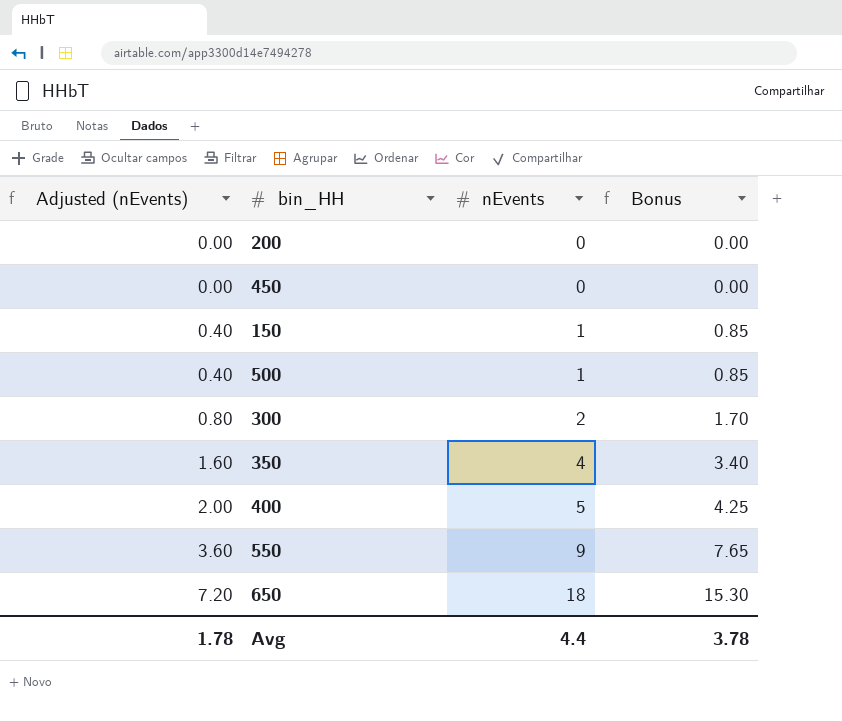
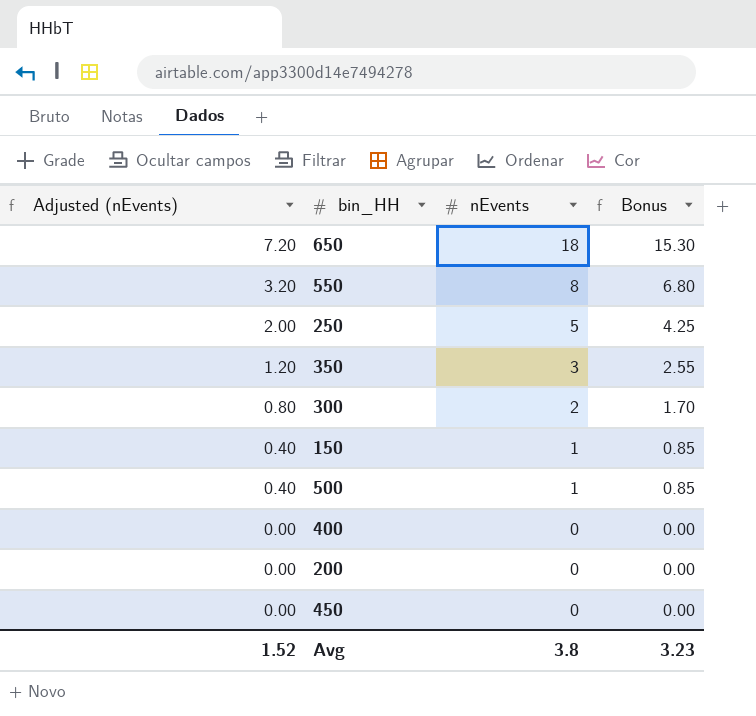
row order: Adjusted (nEvents) ascending -> Adjusted (nEvents) descending
550 | Adjusted (nEvents): 3.60 -> 3.20
550 | nEvents: 9 -> 8
550 | Bonus: 7.65 -> 6.80
row 250: none -> 2.00 | 5 | 4.25
350 | Adjusted (nEvents): 1.60 -> 1.20
350 | nEvents: 4 -> 3
350 | Bonus: 3.40 -> 2.55
400 | Adjusted (nEvents): 2.00 -> 0.00
400 | nEvents: 5 -> 0
400 | Bonus: 4.25 -> 0.00
Avg | Adjusted (nEvents): 1.78 -> 1.52
Avg | nEvents: 4.4 -> 3.8
Avg | Bonus: 3.78 -> 3.23

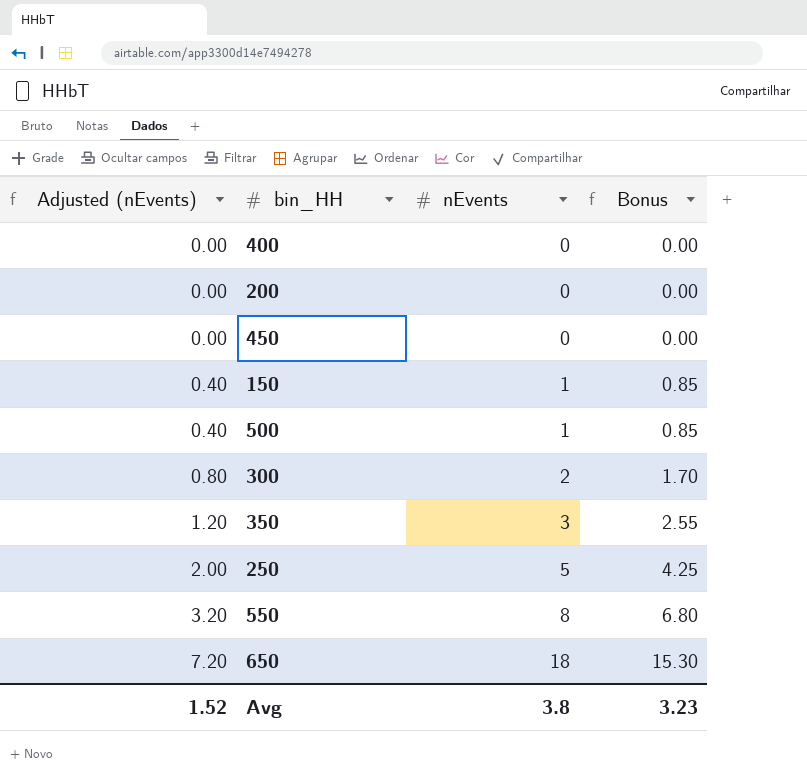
row order: Adjusted (nEvents) descending -> Adjusted (nEvents) ascending

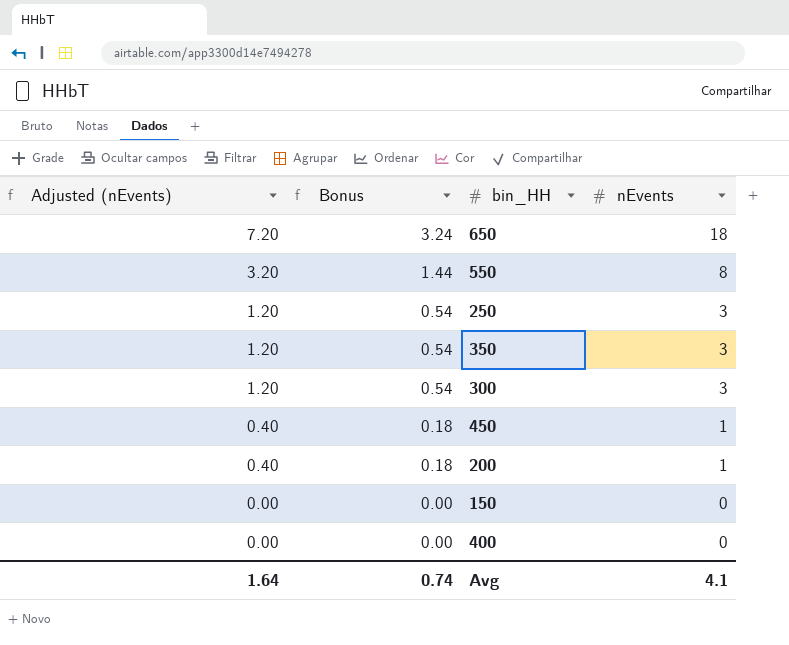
row order: Adjusted (nEvents) ascending -> Adjusted (nEvents) descending
column Bonus | formula: [nEvents] * 0.85 -> [nEvents] * 0.18
column Bonus | position: 4 -> 2
row 500: 0.40 | 1 | 0.85 -> none
250 | Adjusted (nEvents): 2.00 -> 1.20
250 | nEvents: 5 -> 3
300 | Adjusted (nEvents): 0.80 -> 1.20
300 | nEvents: 2 -> 3
450 | Adjusted (nEvents): 0.00 -> 0.40
450 | nEvents: 0 -> 1
200 | Adjusted (nEvents): 0.00 -> 0.40
200 | nEvents: 0 -> 1
150 | Adjusted (nEvents): 0.40 -> 0.00
150 | nEvents: 1 -> 0
Avg | Adjusted (nEvents): 1.52 -> 1.64
Avg | Bonus: 3.23 -> 0.74
Avg | nEvents: 3.8 -> 4.1

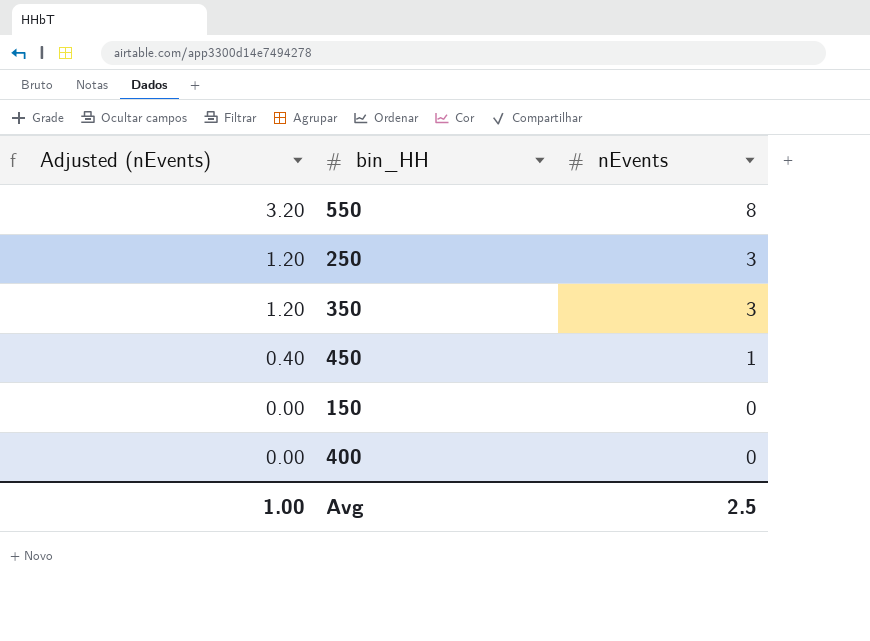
column Bonus | formula: [nEvents] * 0.18 -> none
row 650: 7.20 | 3.24 | 18 -> none
row 300: 1.20 | 0.54 | 3 -> none
row 200: 0.40 | 0.18 | 1 -> none
Avg | Adjusted (nEvents): 1.64 -> 1.00
Avg | nEvents: 4.1 -> 2.5

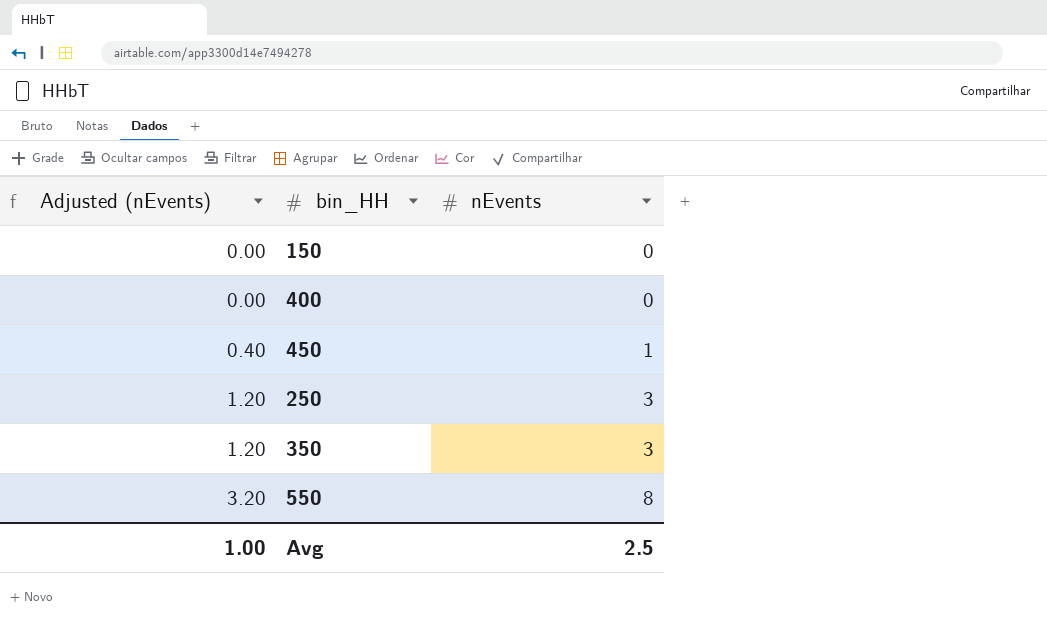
row order: Adjusted (nEvents) descending -> Adjusted (nEvents) ascending

